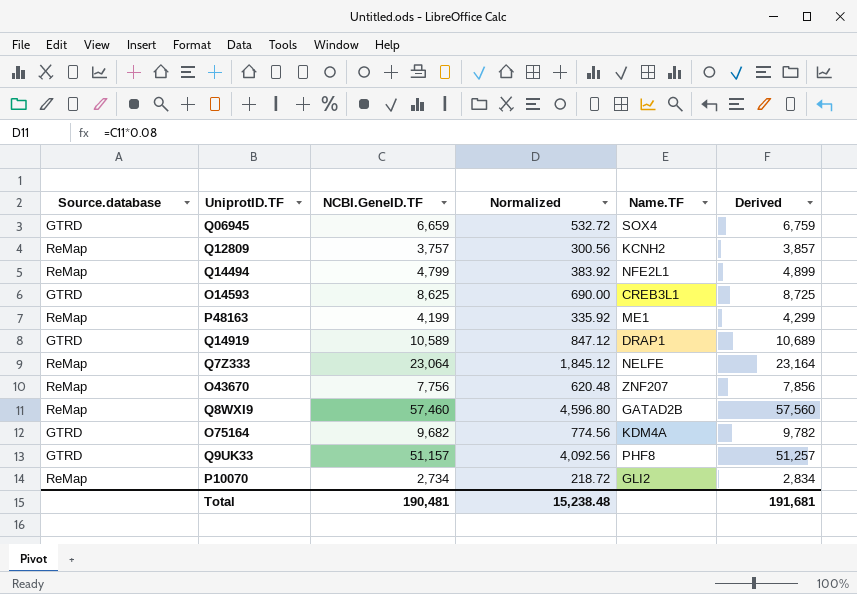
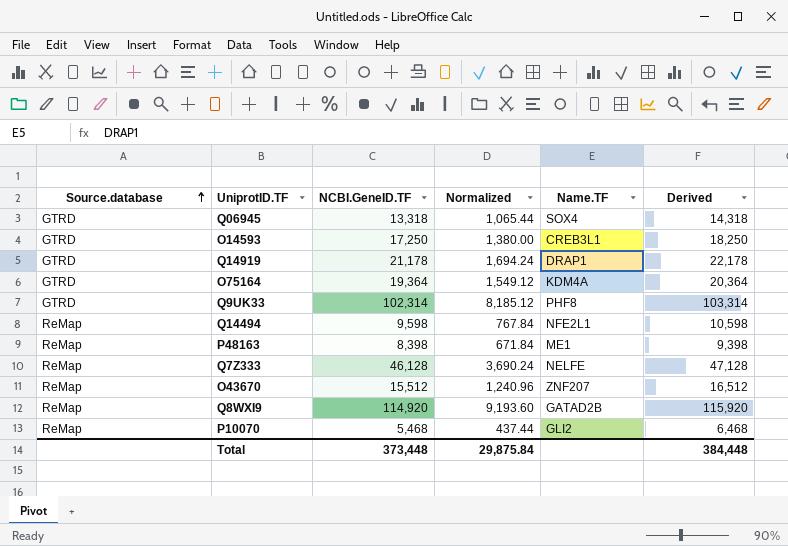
row order: none -> Source.database ascending
column Derived | formula: [NCBI.GeneID.TF] + 100 -> [NCBI.GeneID.TF] + 1000
row Q12809: ReMap | 3,757 | 300.56 | KCNH2 | 3,857 -> none
Q06945 | NCBI.GeneID.TF: 6,659 -> 13,318
Q06945 | Normalized: 532.72 -> 1,065.44
O14593 | NCBI.GeneID.TF: 8,625 -> 17,250
O14593 | Normalized: 690.00 -> 1,380.00
Q14919 | NCBI.GeneID.TF: 10,589 -> 21,178
Q14919 | Normalized: 847.12 -> 1,694.24
O75164 | NCBI.GeneID.TF: 9,682 -> 19,364
O75164 | Normalized: 774.56 -> 1,549.12
Q9UK33 | NCBI.GeneID.TF: 51,157 -> 102,314
Q9UK33 | Normalized: 4,092.56 -> 8,185.12
Q14494 | NCBI.GeneID.TF: 4,799 -> 9,598
Q14494 | Normalized: 383.92 -> 767.84
P48163 | NCBI.GeneID.TF: 4,199 -> 8,398
P48163 | Normalized: 335.92 -> 671.84
Q7Z333 | NCBI.GeneID.TF: 23,064 -> 46,128
Q7Z333 | Normalized: 1,845.12 -> 3,690.24
O43670 | NCBI.GeneID.TF: 7,756 -> 15,512
O43670 | Normalized: 620.48 -> 1,240.96
Q8WXI9 | NCBI.GeneID.TF: 57,460 -> 114,920
Q8WXI9 | Normalized: 4,596.80 -> 9,193.60
P10070 | NCBI.GeneID.TF: 2,734 -> 5,468
P10070 | Normalized: 218.72 -> 437.44
Total | NCBI.GeneID.TF: 190,481 -> 373,448
Total | Normalized: 15,238.48 -> 29,875.84
Total | Derived: 191,681 -> 384,448

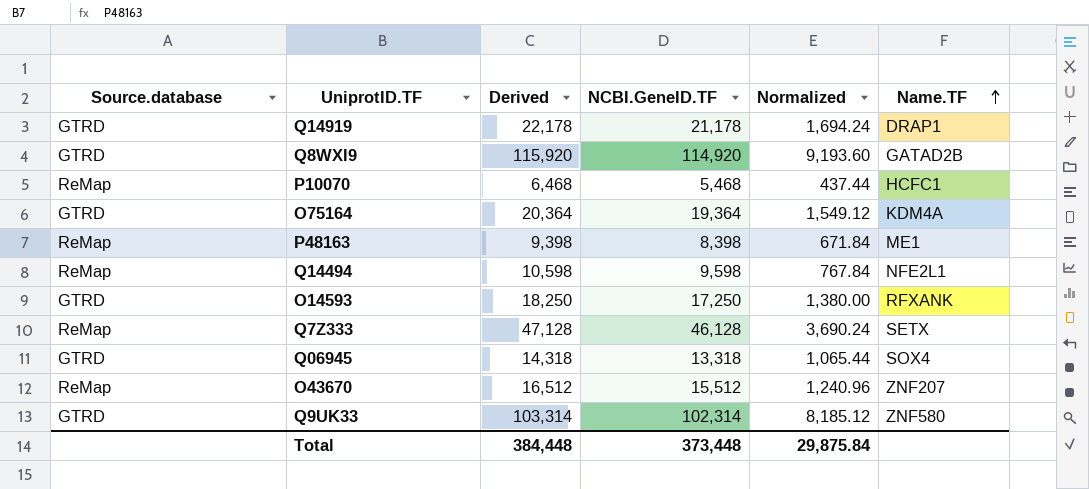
row order: Source.database ascending -> Name.TF ascending
column Derived | position: 6 -> 3
Q8WXI9 | Source.database: ReMap -> GTRD
P10070 | Name.TF: GLI2 -> HCFC1
O14593 | Name.TF: CREB3L1 -> RFXANK
Q7Z333 | Name.TF: NELFE -> SETX
Q9UK33 | Name.TF: PHF8 -> ZNF580

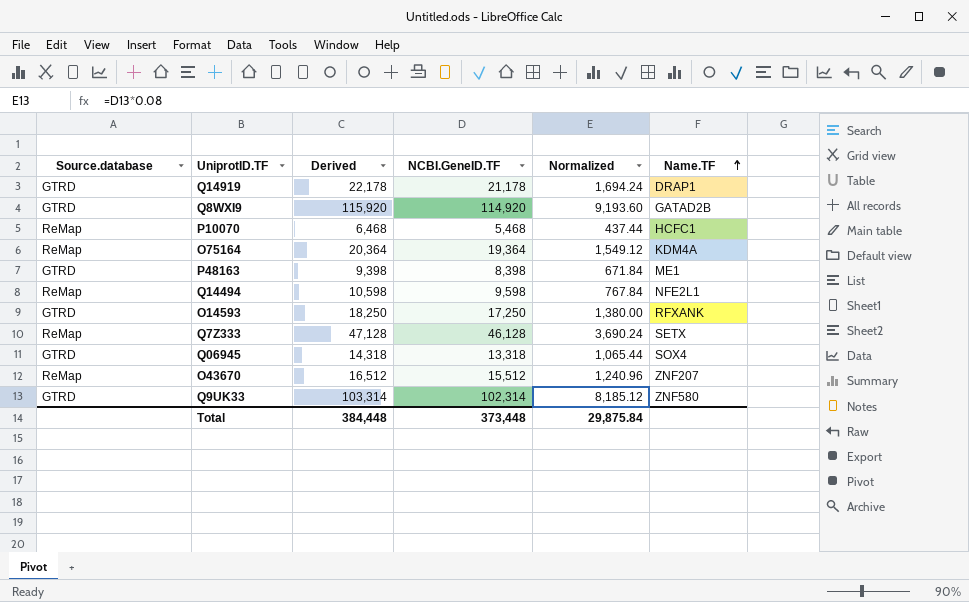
O75164 | Source.database: GTRD -> ReMap
P48163 | Source.database: ReMap -> GTRD

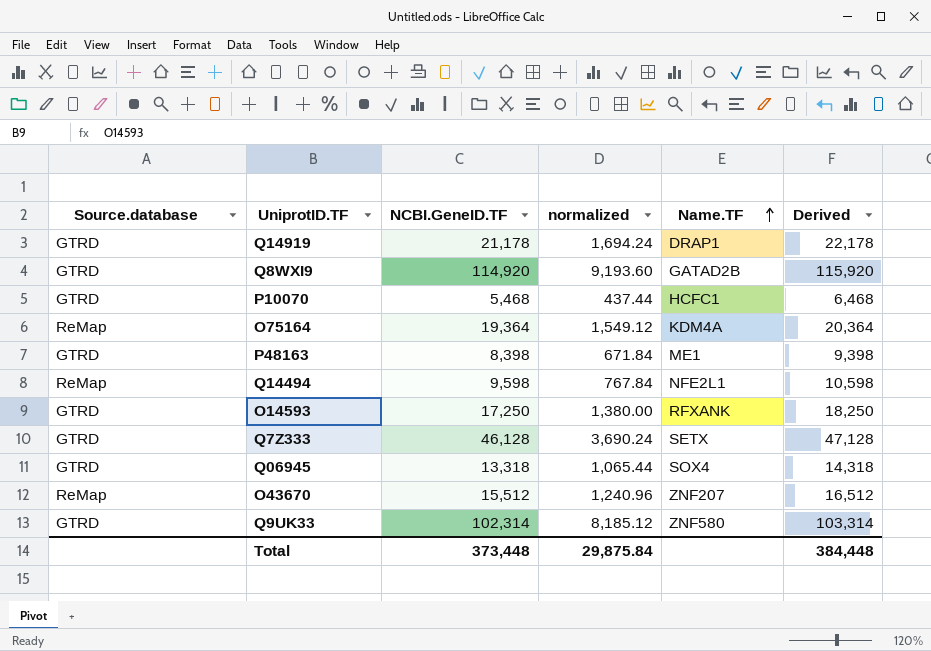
column name: Normalized -> normalized
column Derived | position: 3 -> 6
P10070 | Source.database: ReMap -> GTRD
Q7Z333 | Source.database: ReMap -> GTRD

